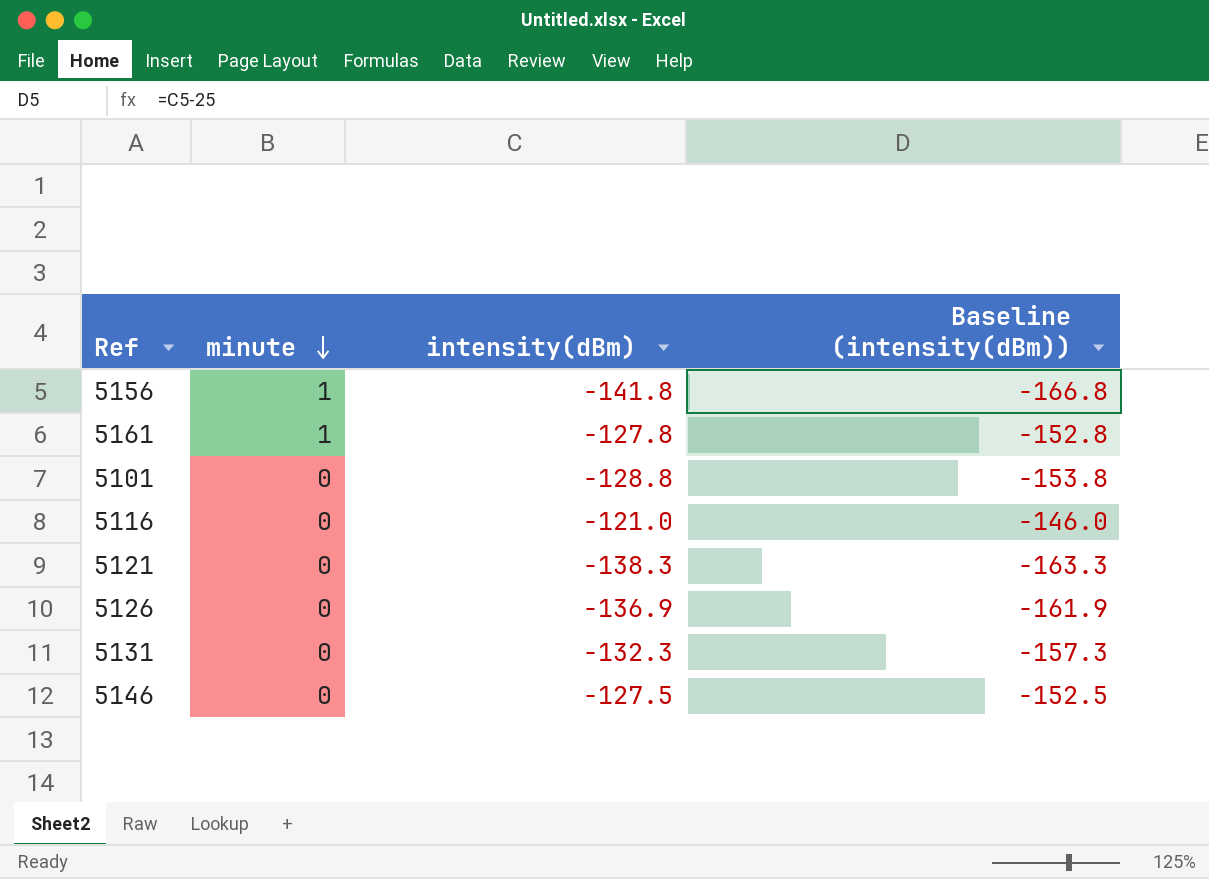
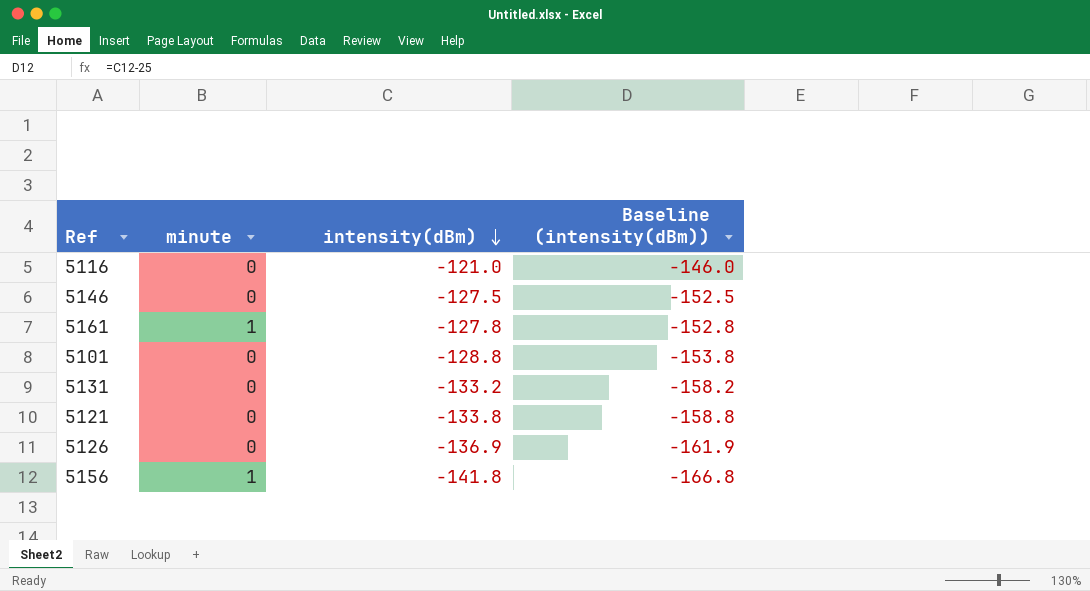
row order: minute descending -> intensity(dBm) descending
5131 | intensity(dBm): -132.3 -> -133.2
5131 | Baseline (intensity(dBm)): -157.3 -> -158.2
5121 | intensity(dBm): -138.3 -> -133.8
5121 | Baseline (intensity(dBm)): -163.3 -> -158.8

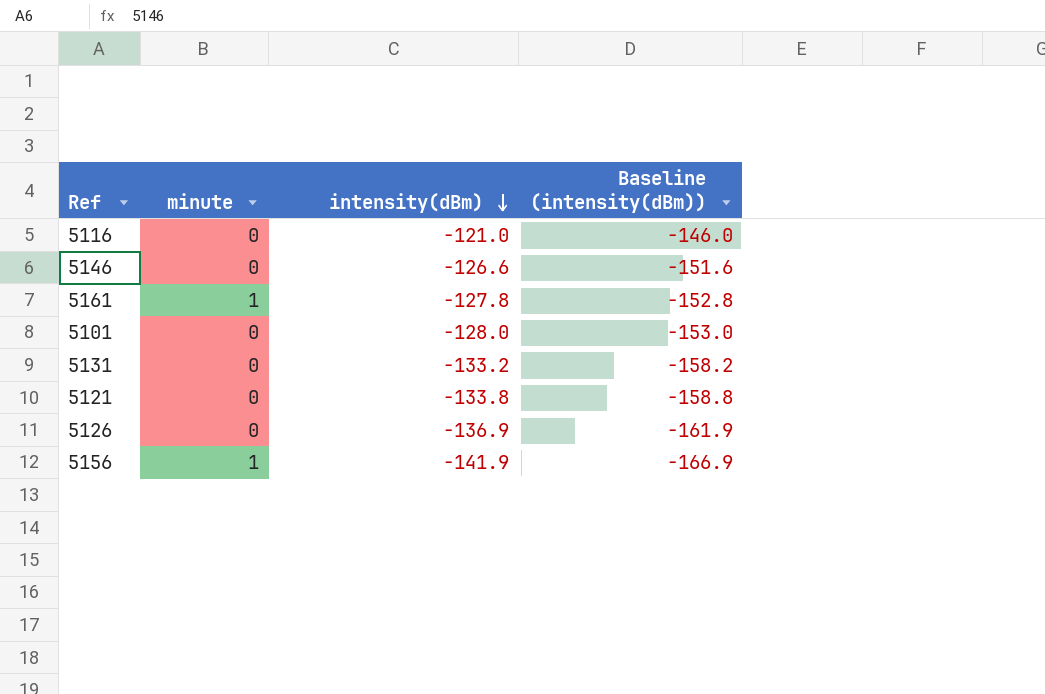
5146 | intensity(dBm): -127.5 -> -126.6
5146 | Baseline (intensity(dBm)): -152.5 -> -151.6
5101 | intensity(dBm): -128.8 -> -128.0
5101 | Baseline (intensity(dBm)): -153.8 -> -153.0
5156 | intensity(dBm): -141.8 -> -141.9
5156 | Baseline (intensity(dBm)): -166.8 -> -166.9

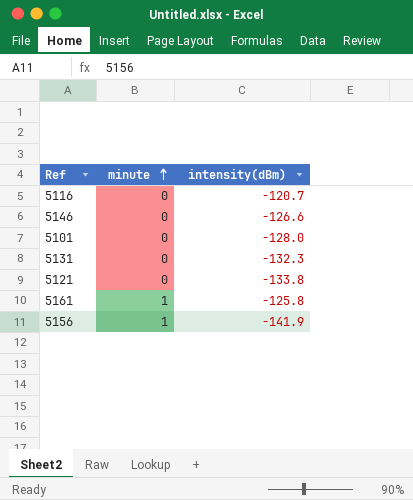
row order: intensity(dBm) descending -> minute ascending
column Baseline (intensity(dBm)) | formula: [intensity(dBm)] - 25 -> none
row 5126: 0 | -136.9 | -161.9 -> none
5116 | intensity(dBm): -121.0 -> -120.7
5131 | intensity(dBm): -133.2 -> -132.3
5161 | intensity(dBm): -127.8 -> -125.8

